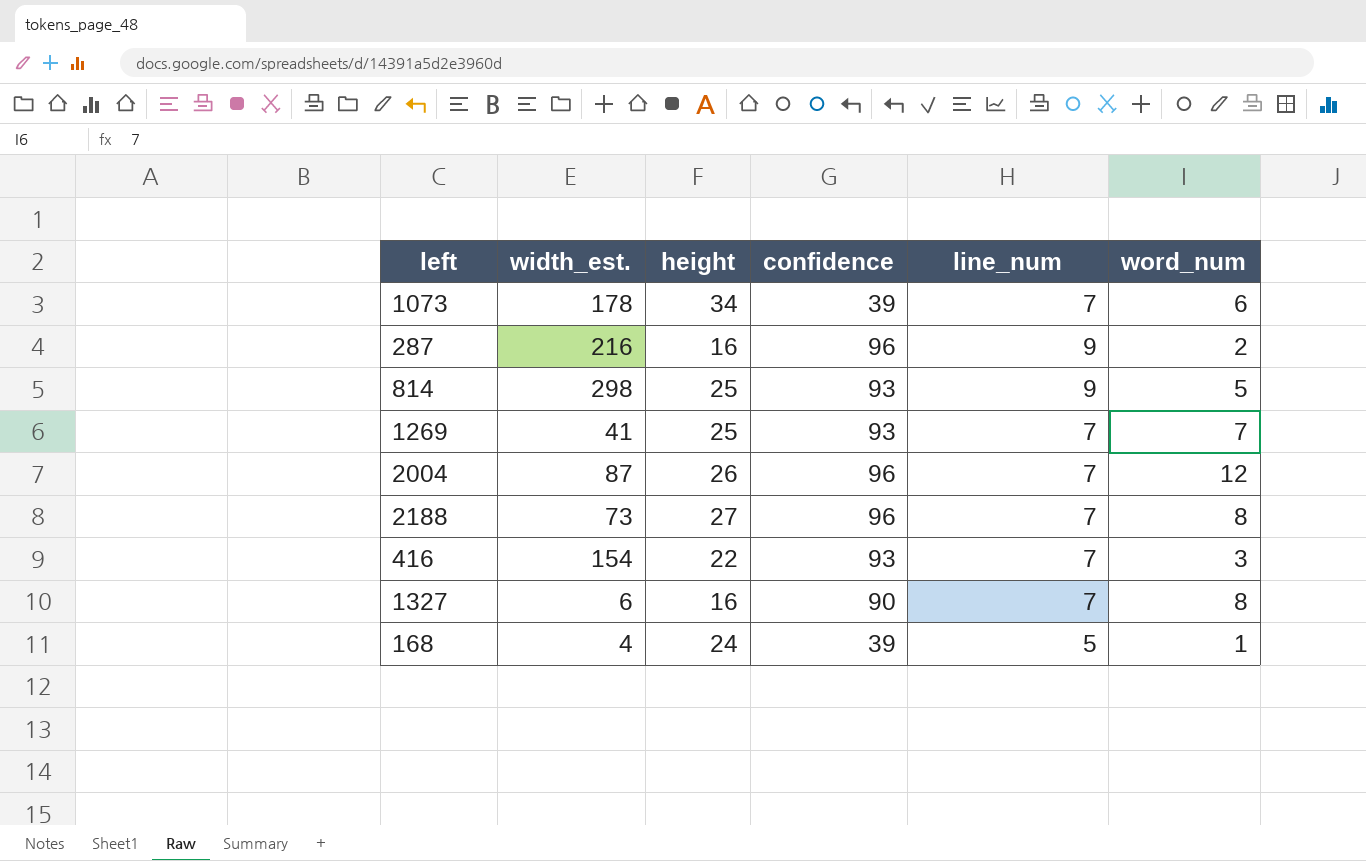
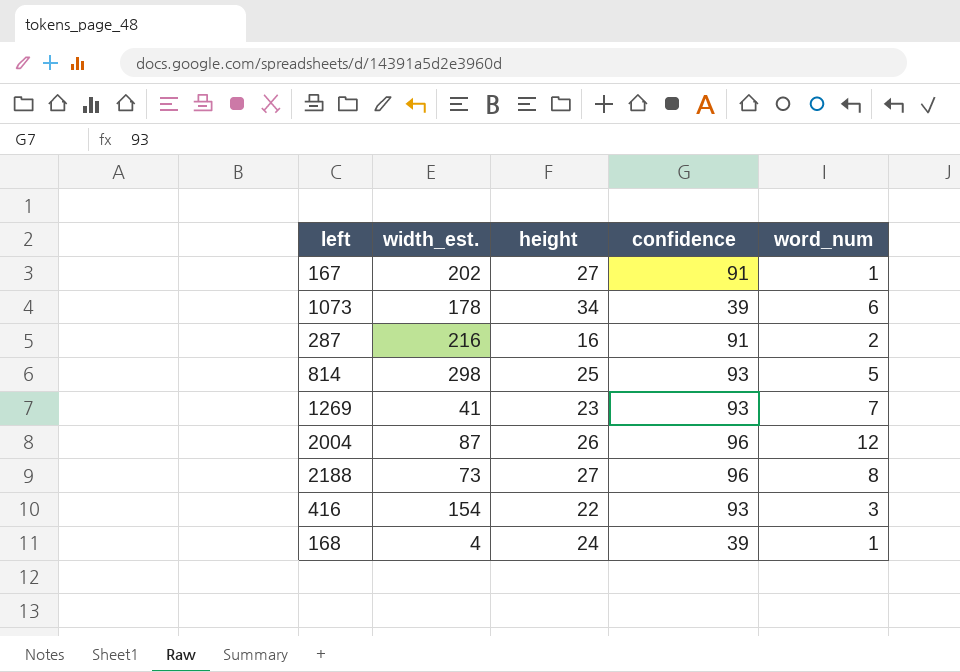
column line_num | position: 5 -> none
row 1327: 6 | 16 | 90 | 7 | 8 -> none
row 167: none -> 202 | 27 | 91 | 1
287 | confidence: 96 -> 91
1269 | height: 25 -> 23

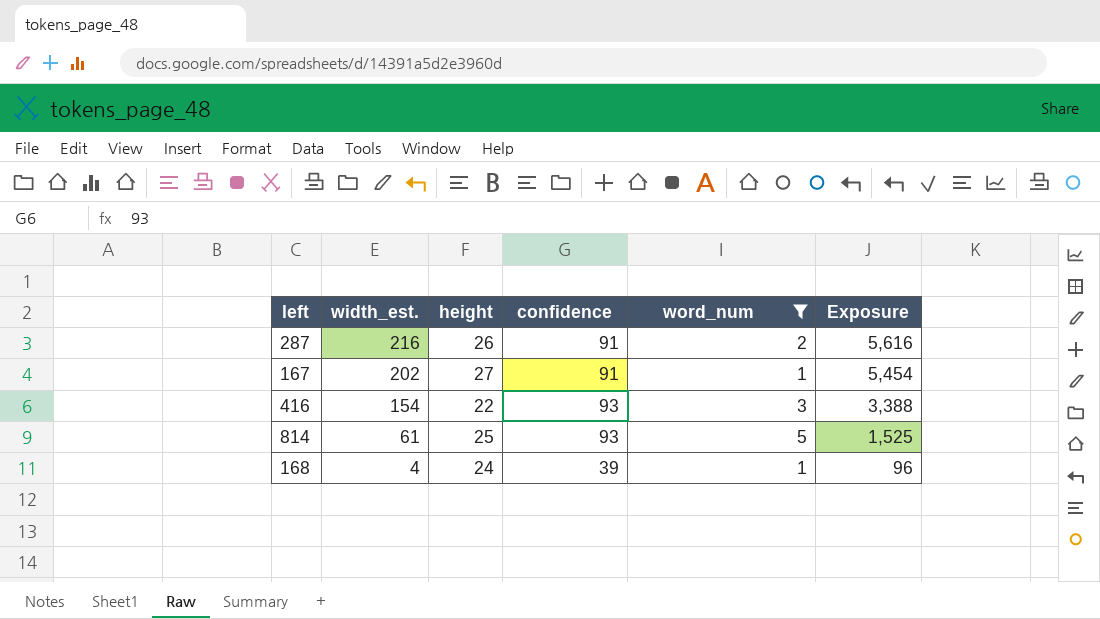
filter: none -> word_num <= 5
row order: none -> width_est. descending
column Exposure | formula: none -> [width_est.] * [height]
287 | height: 16 -> 26
814 | width_est.: 298 -> 61

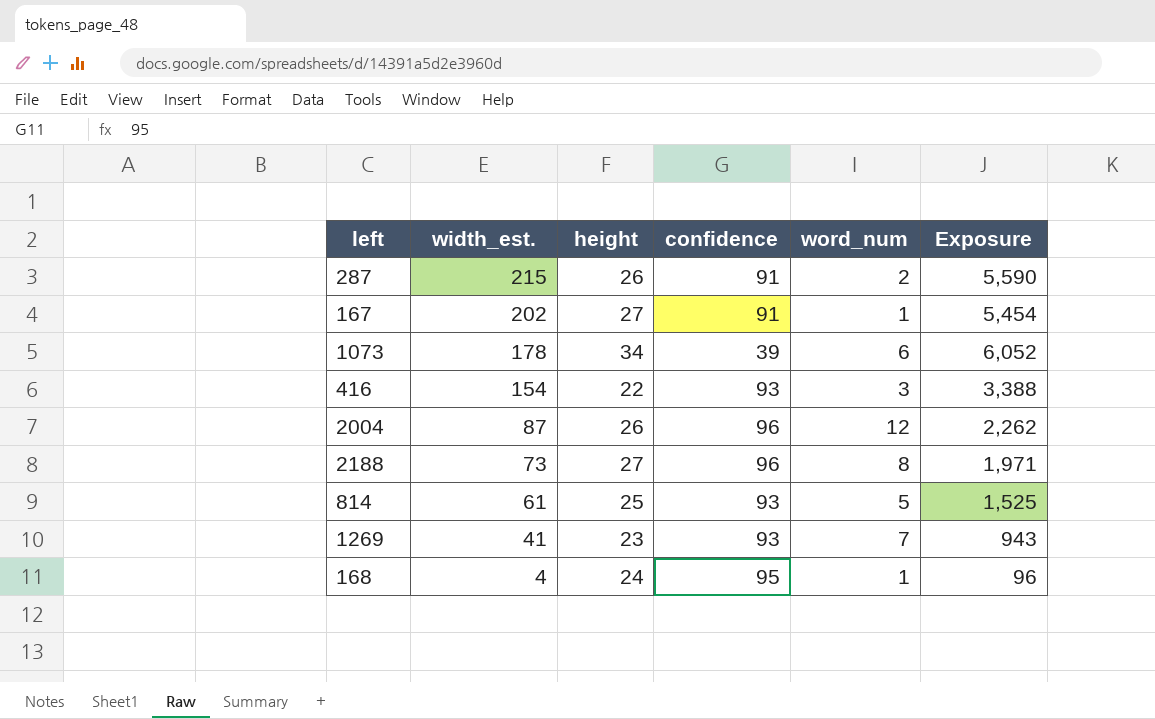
filter: word_num <= 5 -> none
287 | width_est.: 216 -> 215
287 | Exposure: 5,616 -> 5,590
168 | confidence: 39 -> 95

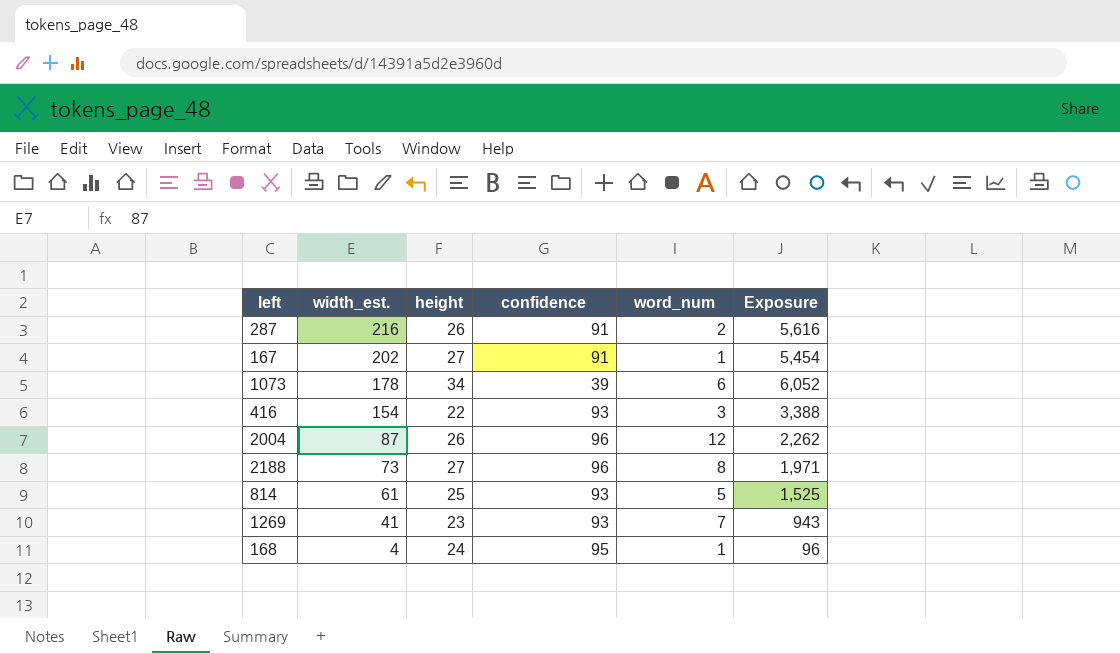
287 | width_est.: 215 -> 216
287 | Exposure: 5,590 -> 5,616

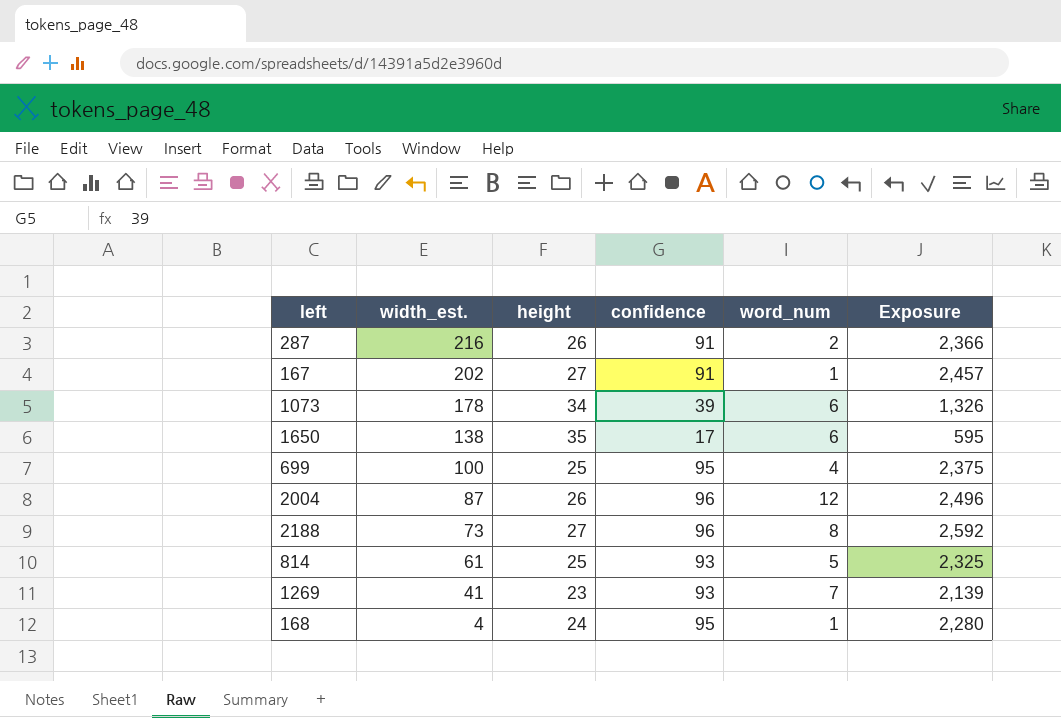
column Exposure | formula: [width_est.] * [height] -> [height] * [confidence]
row 416: 154 | 22 | 93 | 3 | 3,388 -> none
row 1650: none -> 138 | 35 | 17 | 6 | 595
row 699: none -> 100 | 25 | 95 | 4 | 2,375

